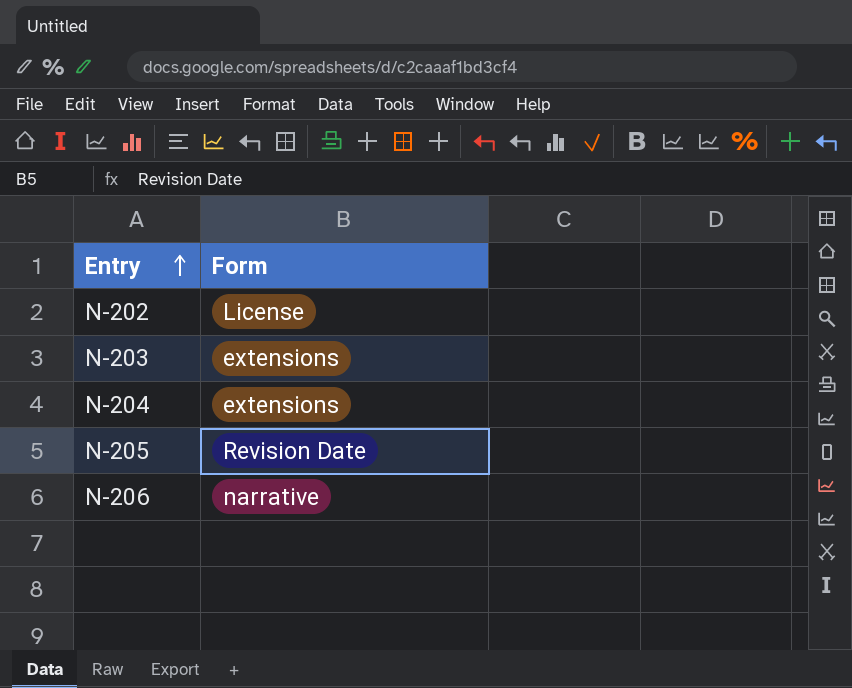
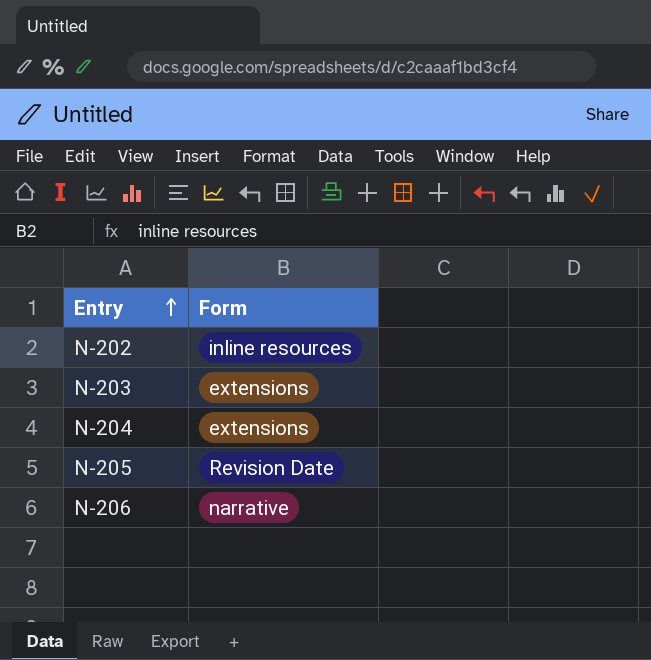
N-202 | Form: License -> inline resources

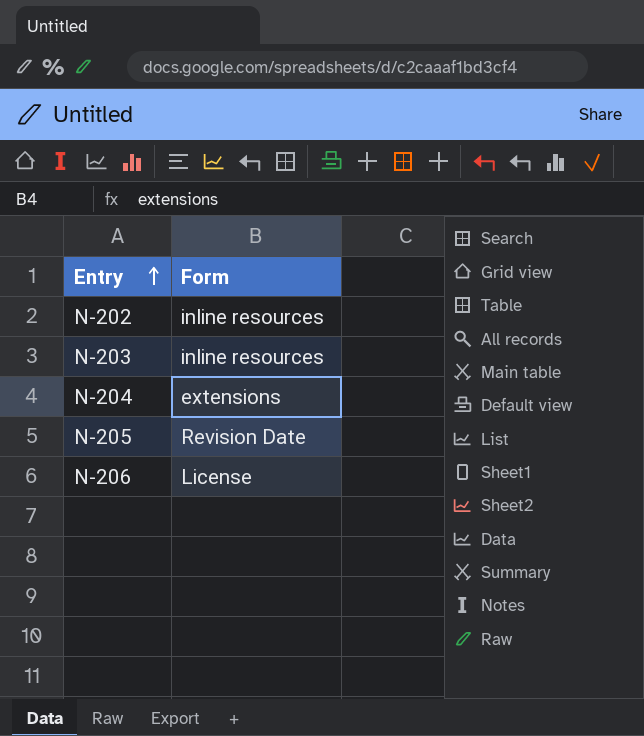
N-203 | Form: extensions -> inline resources
N-206 | Form: narrative -> License

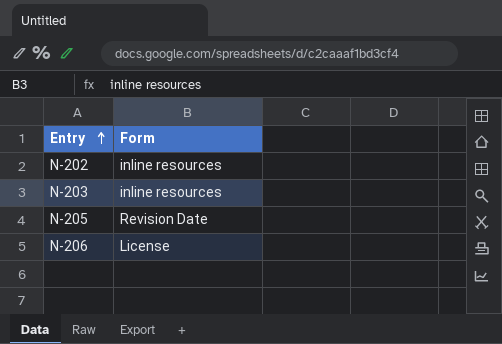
row N-204: extensions -> none

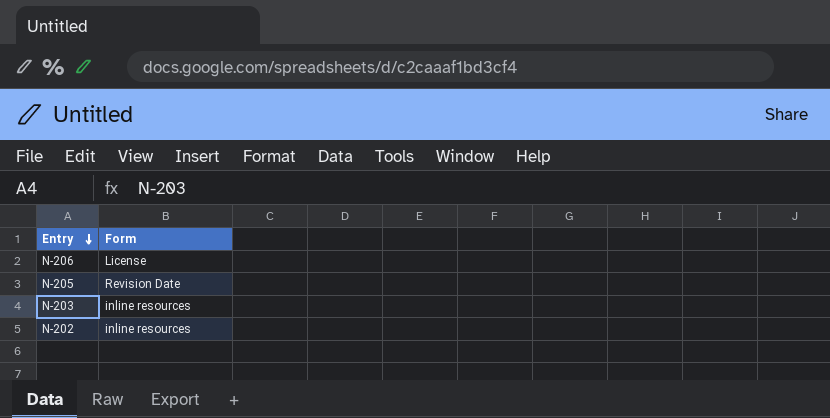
row order: Entry ascending -> Entry descending

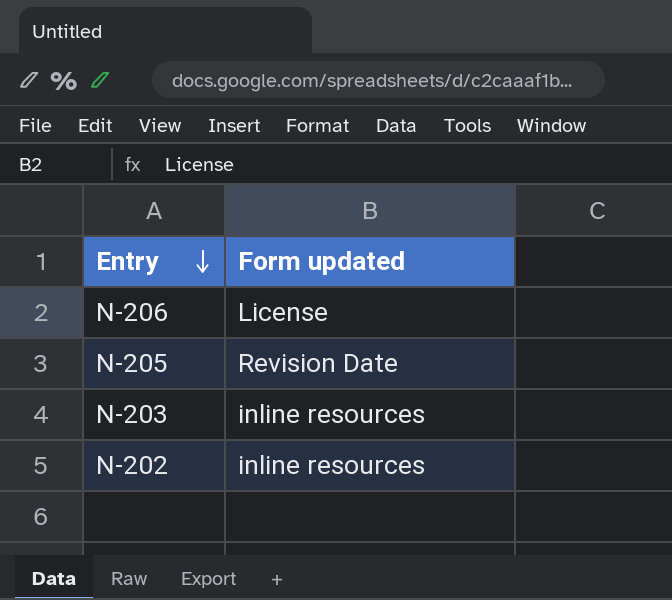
column name: Form -> Form updated

